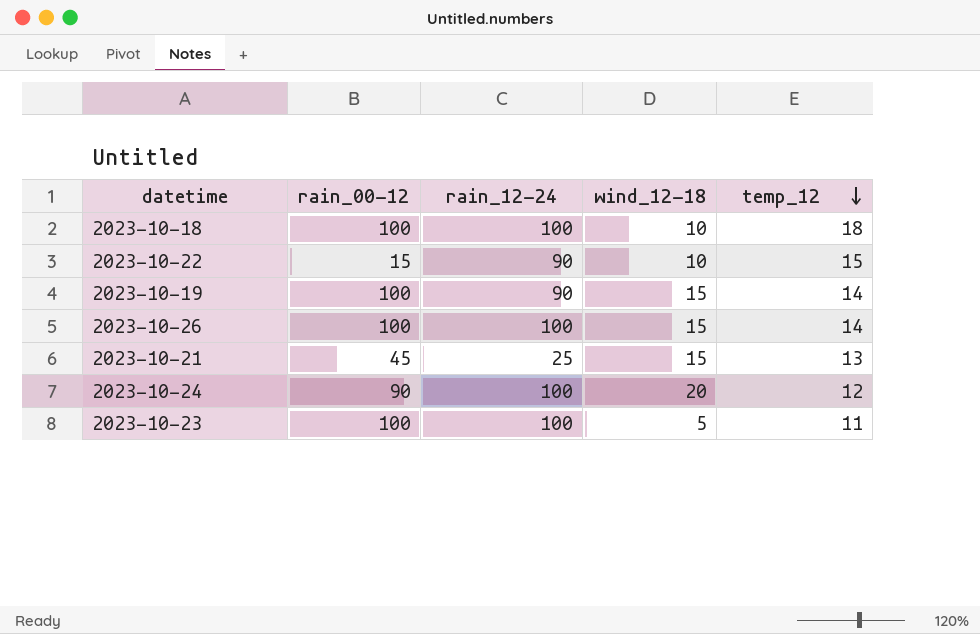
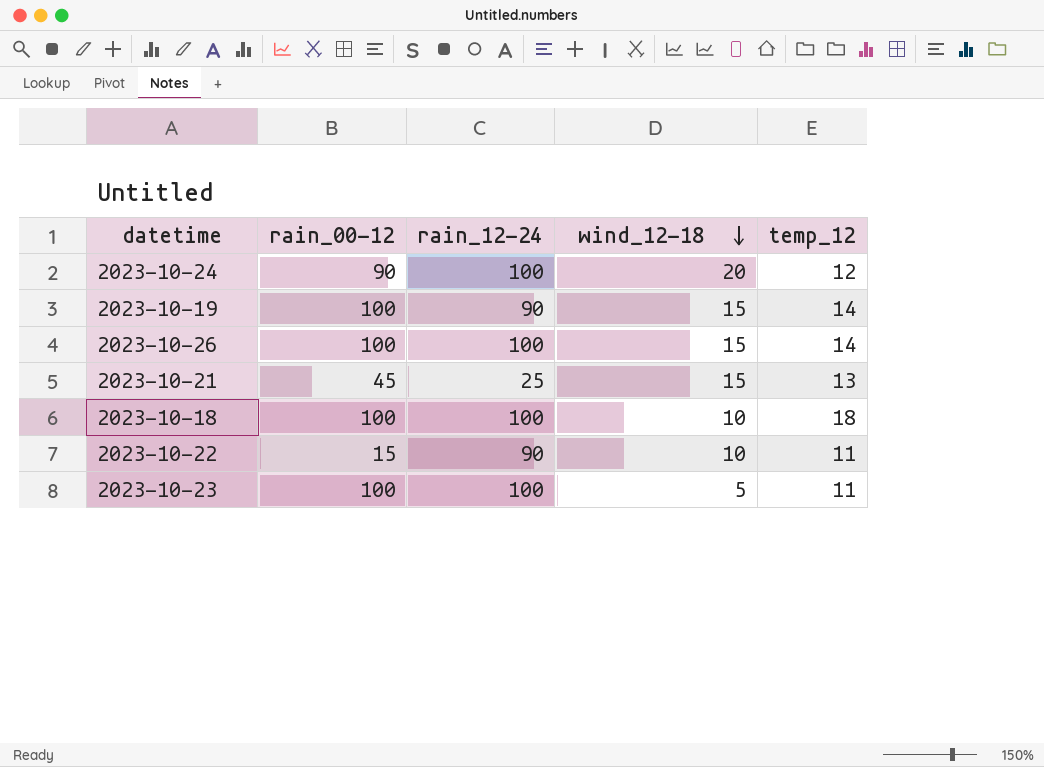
row order: temp_12 descending -> wind_12-18 descending
2023-10-22 | temp_12: 15 -> 11

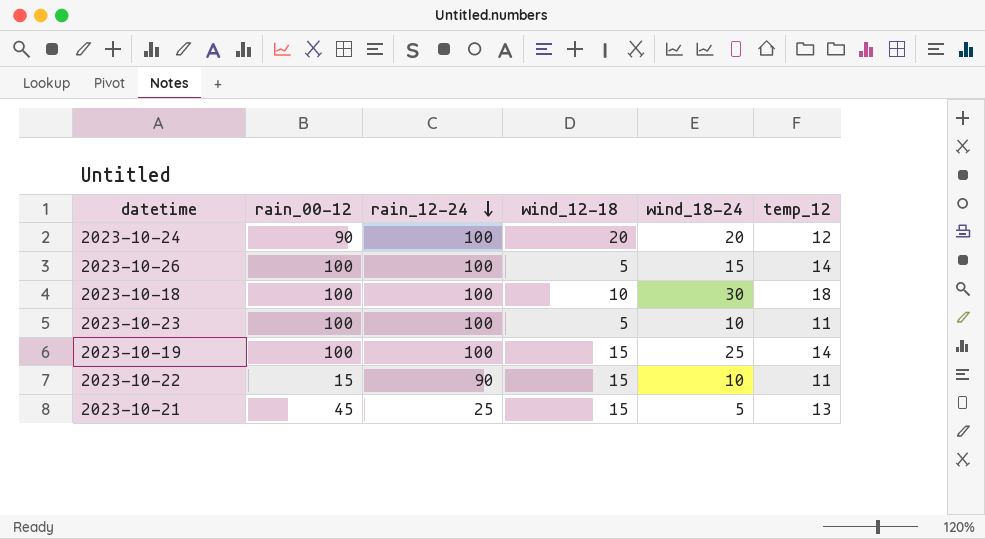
row order: wind_12-18 descending -> rain_12-24 descending
column wind_18-24 | position: none -> 5
2023-10-26 | wind_12-18: 15 -> 5
2023-10-19 | rain_12-24: 90 -> 100
2023-10-22 | wind_12-18: 10 -> 15

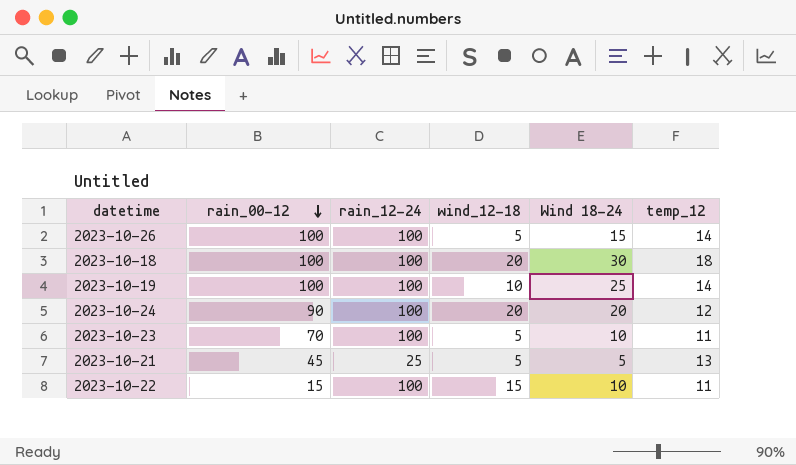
row order: rain_12-24 descending -> rain_00-12 descending
column name: wind_18-24 -> Wind 18-24
2023-10-18 | wind_12-18: 10 -> 20
2023-10-19 | wind_12-18: 15 -> 10
2023-10-23 | rain_00-12: 100 -> 70
2023-10-21 | wind_12-18: 15 -> 5
2023-10-22 | rain_12-24: 90 -> 100

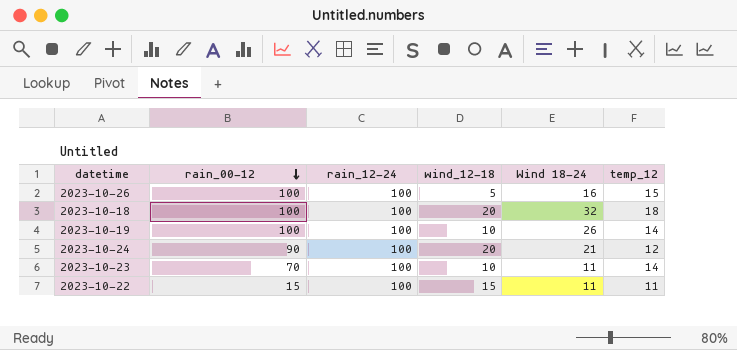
row 2023-10-21: 45 | 25 | 5 | 5 | 13 -> none
2023-10-26 | Wind 18-24: 15 -> 16
2023-10-26 | temp_12: 14 -> 15
2023-10-18 | Wind 18-24: 30 -> 32
2023-10-19 | Wind 18-24: 25 -> 26
2023-10-24 | Wind 18-24: 20 -> 21
2023-10-23 | wind_12-18: 5 -> 10
2023-10-23 | Wind 18-24: 10 -> 11
2023-10-23 | temp_12: 11 -> 14
2023-10-22 | Wind 18-24: 10 -> 11

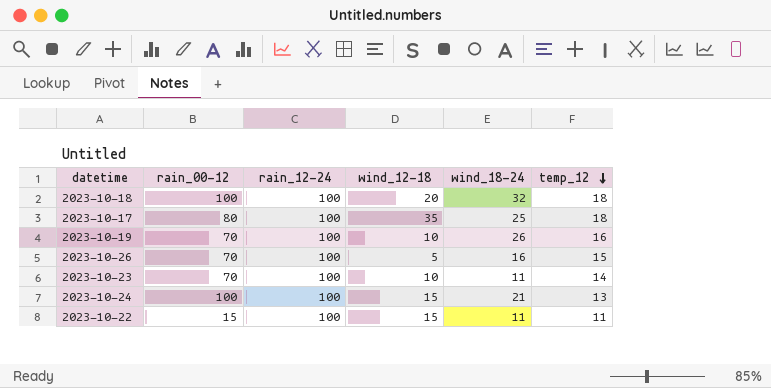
row order: rain_00-12 descending -> temp_12 descending
column name: Wind 18-24 -> wind_18-24
row 2023-10-17: none -> 80 | 100 | 35 | 25 | 18
2023-10-19 | rain_00-12: 100 -> 70
2023-10-19 | temp_12: 14 -> 16
2023-10-26 | rain_00-12: 100 -> 70
2023-10-24 | rain_00-12: 90 -> 100
2023-10-24 | wind_12-18: 20 -> 15
2023-10-24 | temp_12: 12 -> 13

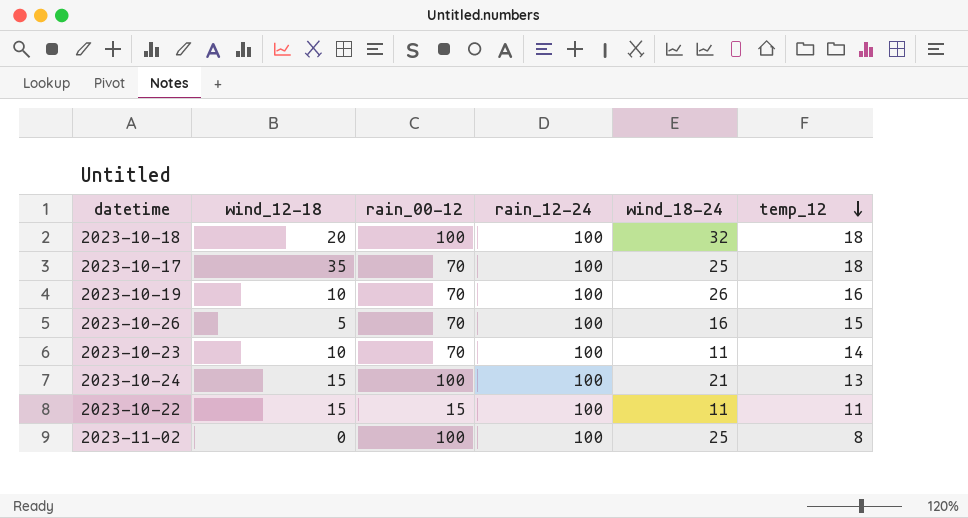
column wind_12-18 | position: 4 -> 2
2023-10-17 | rain_00-12: 80 -> 70
row 2023-11-02: none -> 0 | 100 | 100 | 25 | 8

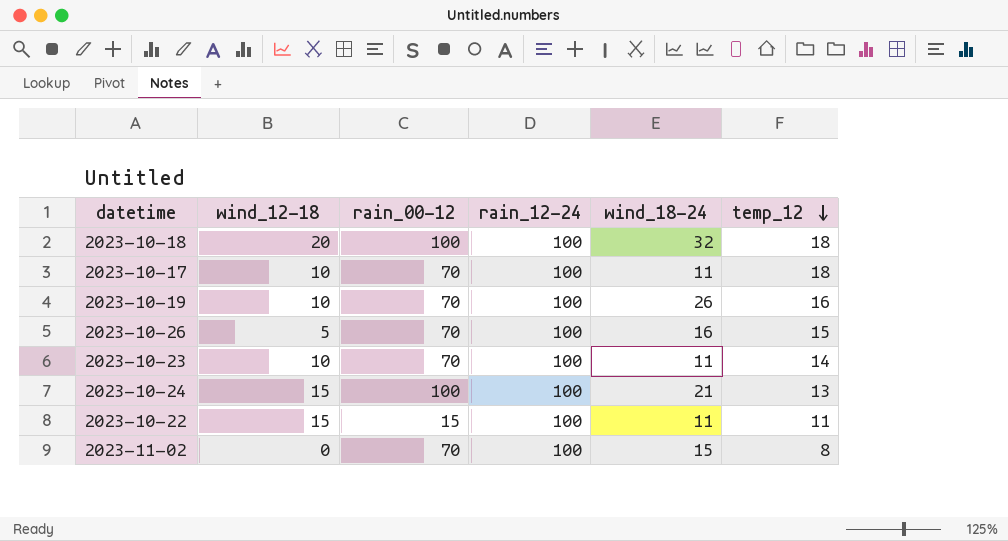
2023-10-17 | wind_12-18: 35 -> 10
2023-10-17 | wind_18-24: 25 -> 11
2023-11-02 | rain_00-12: 100 -> 70
2023-11-02 | wind_18-24: 25 -> 15

